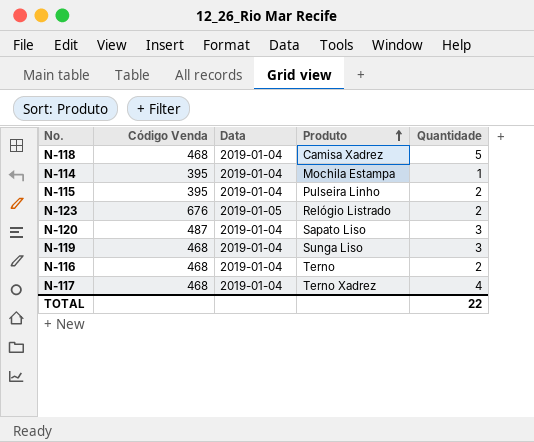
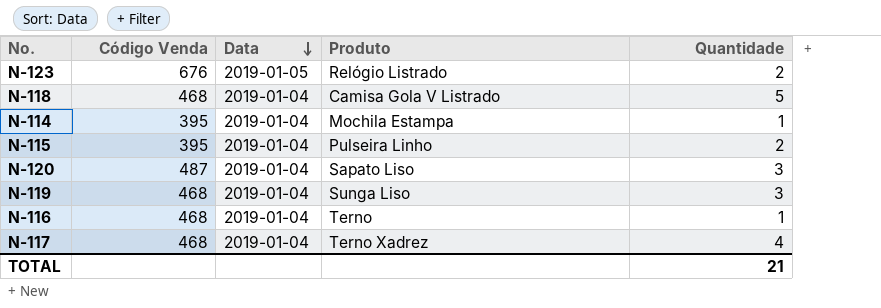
row order: Produto ascending -> Data descending
N-118 | Produto: Camisa Xadrez -> Camisa Gola V Listrado
N-116 | Quantidade: 2 -> 1
TOTAL | Quantidade: 22 -> 21

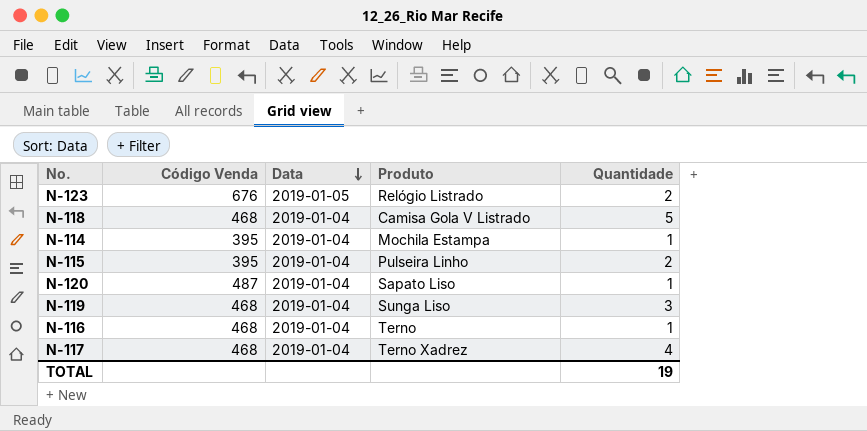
N-120 | Quantidade: 3 -> 1
TOTAL | Quantidade: 21 -> 19

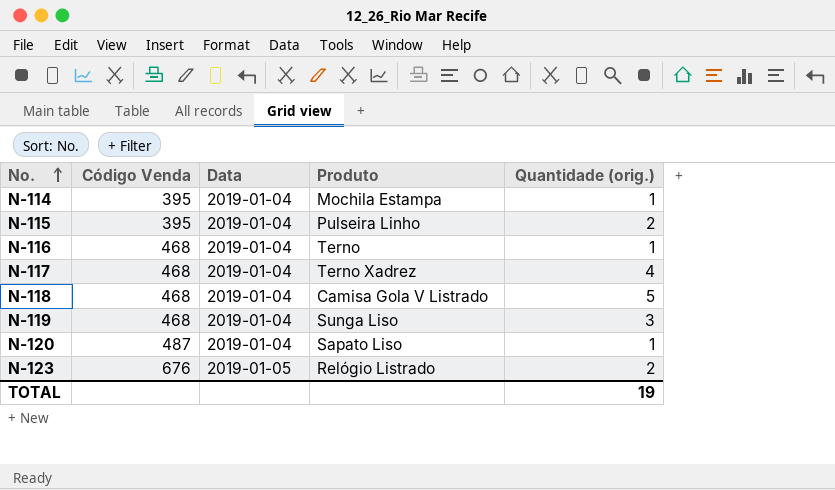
row order: Data descending -> No. ascending
column name: Quantidade -> Quantidade (orig.)

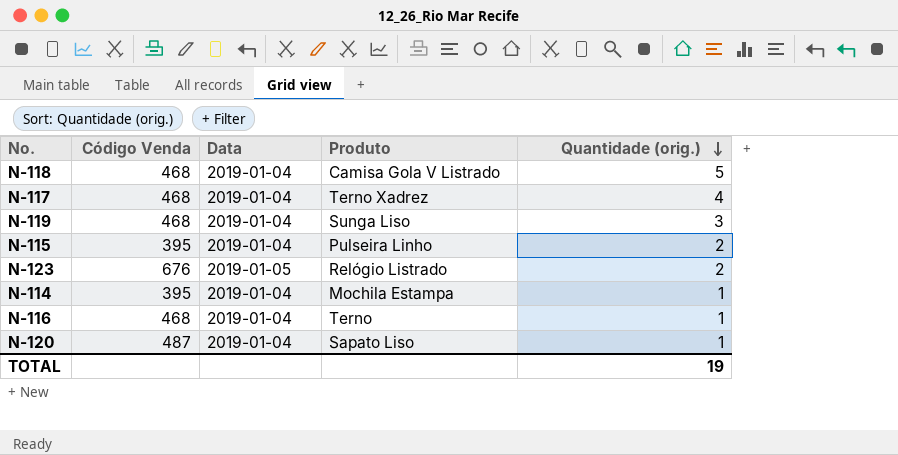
row order: No. ascending -> Quantidade (orig.) descending

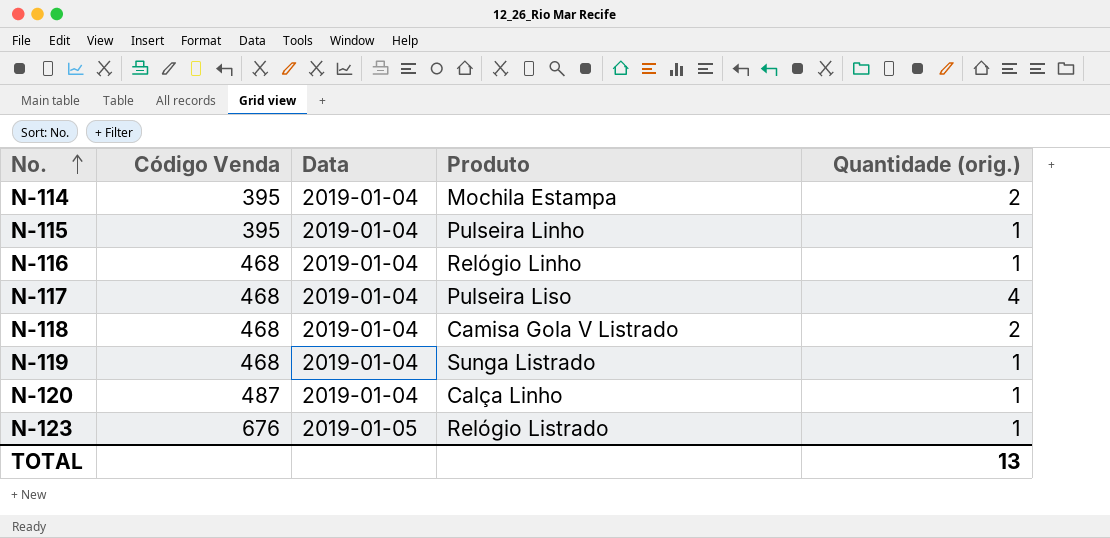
row order: Quantidade (orig.) descending -> No. ascending
N-114 | Quantidade (orig.): 1 -> 2
N-115 | Quantidade (orig.): 2 -> 1
N-116 | Produto: Terno -> Relógio Linho
N-117 | Produto: Terno Xadrez -> Pulseira Liso
N-118 | Quantidade (orig.): 5 -> 2
N-119 | Produto: Sunga Liso -> Sunga Listrado
N-119 | Quantidade (orig.): 3 -> 1
N-120 | Produto: Sapato Liso -> Calça Linho
N-123 | Quantidade (orig.): 2 -> 1
TOTAL | Quantidade (orig.): 19 -> 13

